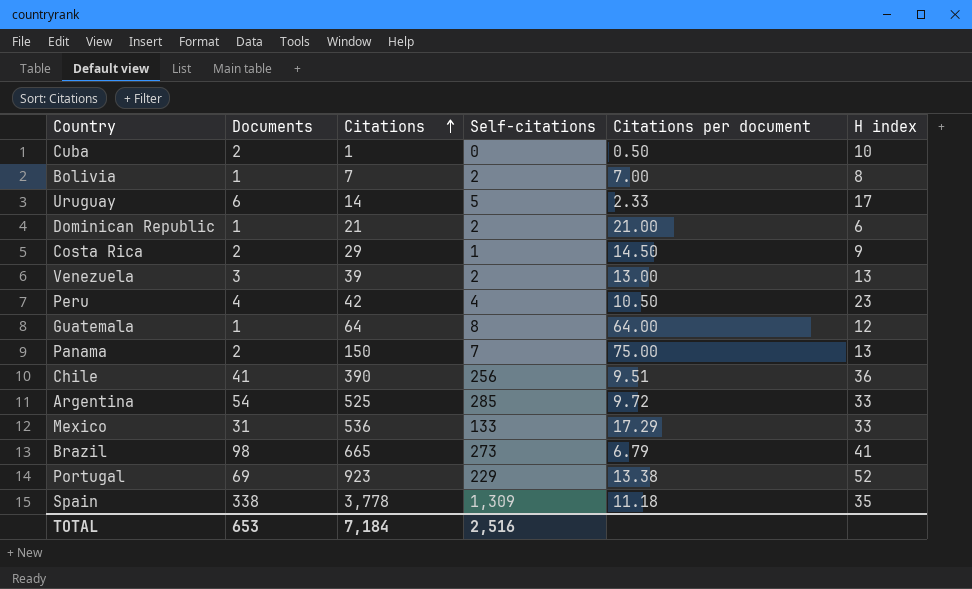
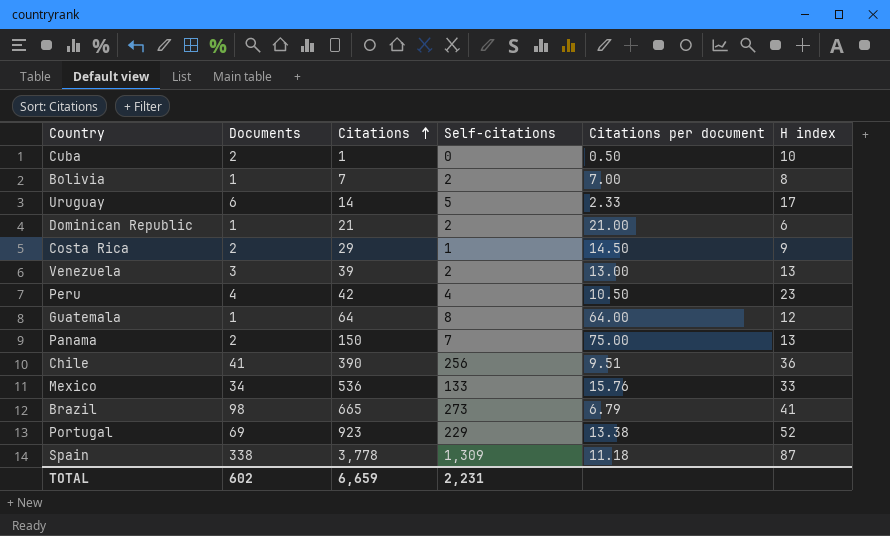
row Argentina: 54 | 525 | 285 | 9.72 | 33 -> none
Mexico | Documents: 31 -> 34
Mexico | Citations per document: 17.29 -> 15.76
Spain | H index: 35 -> 87
TOTAL | Documents: 653 -> 602
TOTAL | Citations: 7,184 -> 6,659
TOTAL | Self-citations: 2,516 -> 2,231

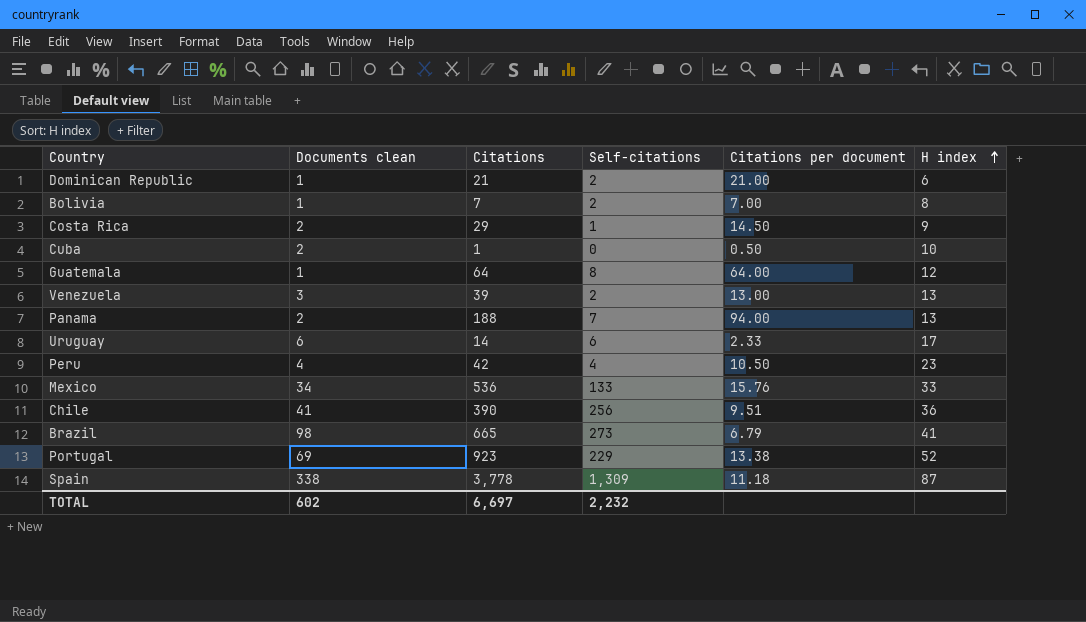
row order: Citations ascending -> H index ascending
column name: Documents -> Documents clean
Panama | Citations: 150 -> 188
Panama | Citations per document: 75.00 -> 94.00
Uruguay | Self-citations: 5 -> 6
TOTAL | Citations: 6,659 -> 6,697
TOTAL | Self-citations: 2,231 -> 2,232

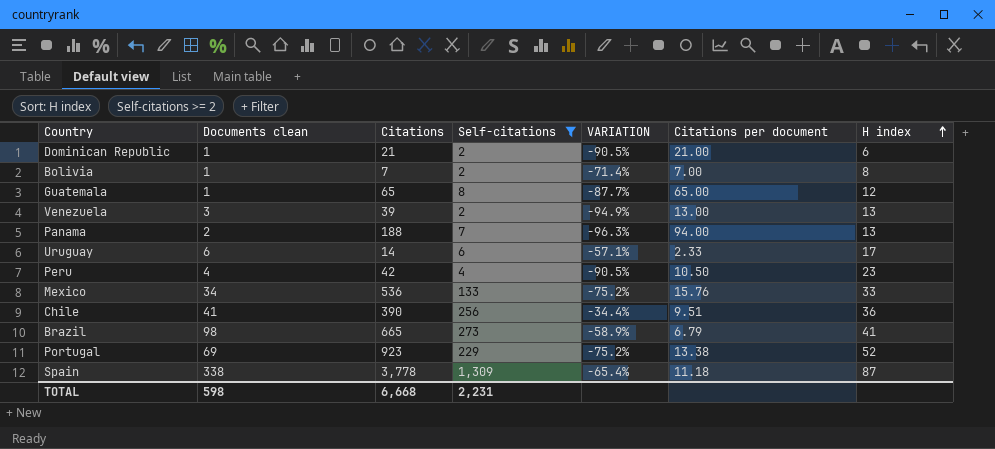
filter: none -> Self-citations >= 2
column VARIATION | formula: none -> ([Self-citations] - [Citations]) / [Citations]
Guatemala | Citations: 64 -> 65
Guatemala | Citations per document: 64.00 -> 65.00
TOTAL | Documents clean: 602 -> 598
TOTAL | Citations: 6,697 -> 6,668
TOTAL | Self-citations: 2,232 -> 2,231

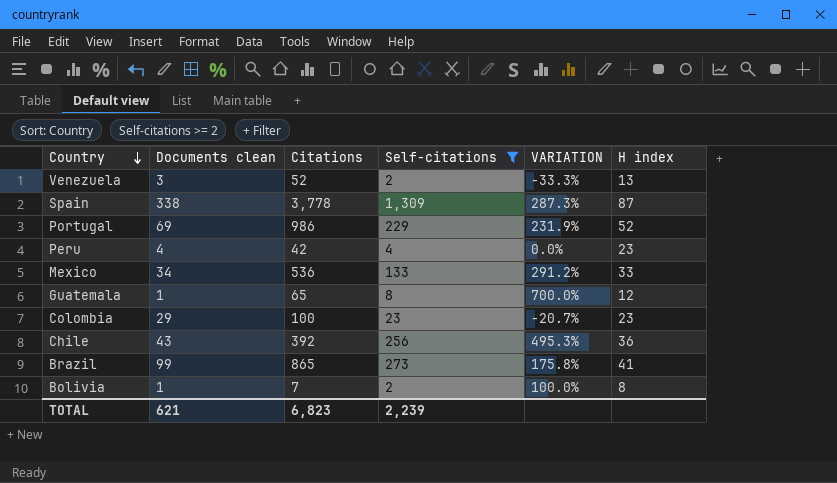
row order: H index ascending -> Country descending
column Citations per document | formula: [Citations] / [Documents clean] -> none
column VARIATION | formula: ([Self-citations] - [Citations]) / [Citations] -> ([Self-citations] - [Documents clean]) / [Documents clean]
row Dominican Republic: 1 | 21 | 2 | -90.5% | 21.00 | 6 -> none
row Panama: 2 | 188 | 7 | -96.3% | 94.00 | 13 -> none
row Uruguay: 6 | 14 | 6 | -57.1% | 2.33 | 17 -> none
Venezuela | Citations: 39 -> 52
Portugal | Citations: 923 -> 986
row Colombia: none -> 29 | 100 | 23 | -20.7% | 23
Chile | Documents clean: 41 -> 43
Chile | Citations: 390 -> 392
Brazil | Documents clean: 98 -> 99
Brazil | Citations: 665 -> 865
TOTAL | Documents clean: 598 -> 621
TOTAL | Citations: 6,668 -> 6,823
TOTAL | Self-citations: 2,231 -> 2,239

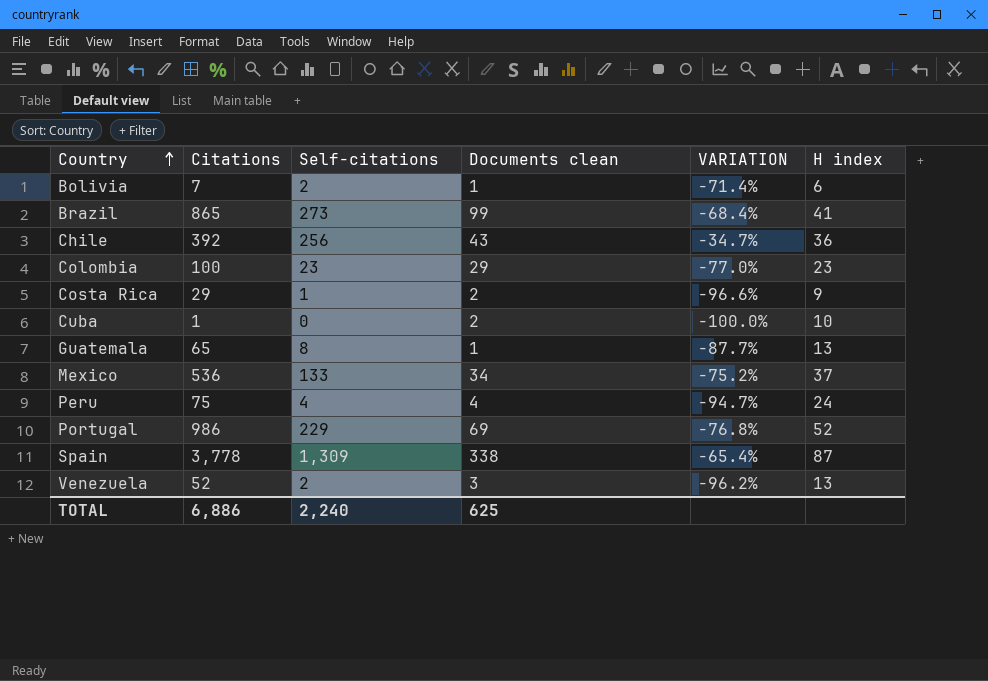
filter: Self-citations >= 2 -> none
row order: Country descending -> Country ascending
column Documents clean | position: 2 -> 4
column VARIATION | formula: ([Self-citations] - [Documents clean]) / [Documents clean] -> ([Self-citations] - [Citations]) / [Citations]
Bolivia | H index: 8 -> 6
Guatemala | H index: 12 -> 13
Mexico | H index: 33 -> 37
Peru | Citations: 42 -> 75
Peru | H index: 23 -> 24
TOTAL | Citations: 6,823 -> 6,886
TOTAL | Self-citations: 2,239 -> 2,240
TOTAL | Documents clean: 621 -> 625

